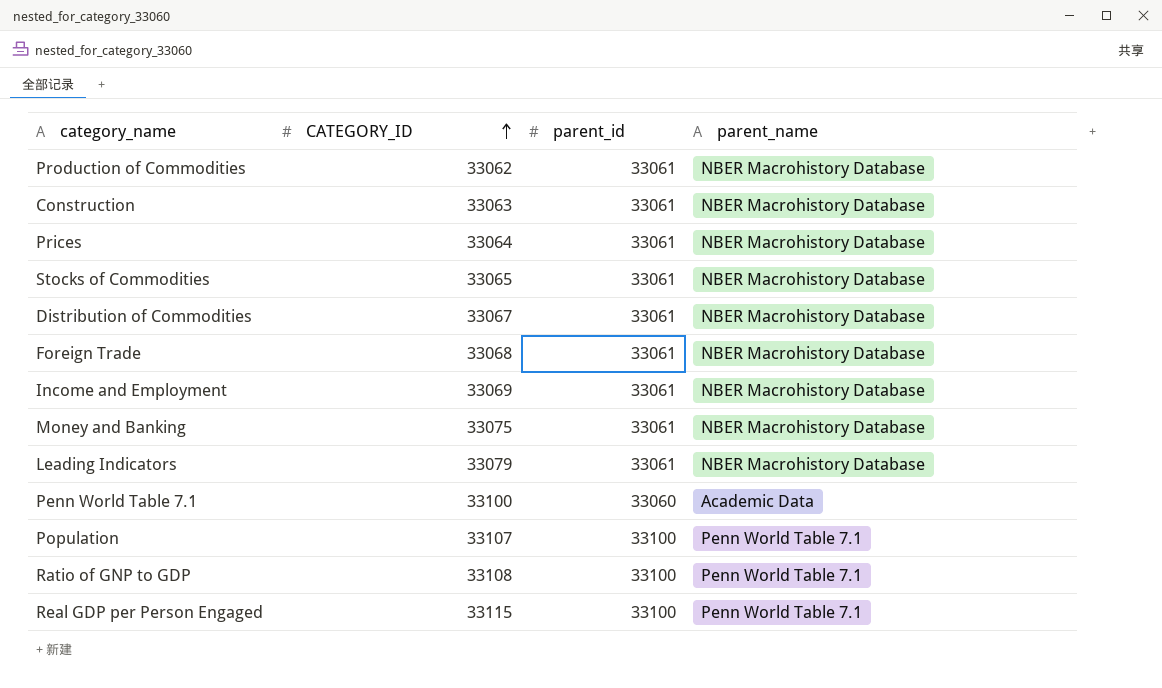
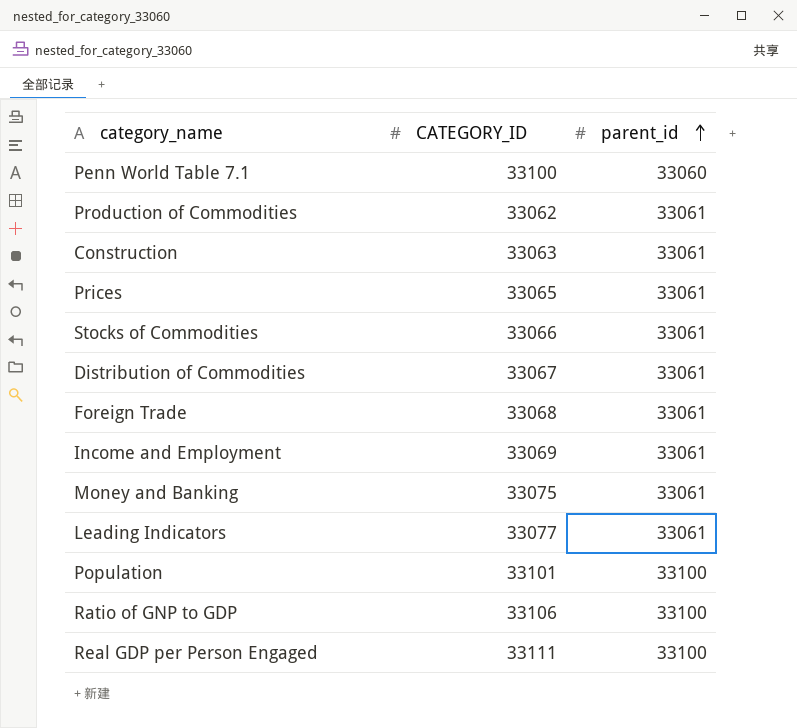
row order: CATEGORY_ID ascending -> parent_id ascending
column parent_name | position: 4 -> none
Prices | CATEGORY_ID: 33064 -> 33065
Stocks of Commodities | CATEGORY_ID: 33065 -> 33066
Leading Indicators | CATEGORY_ID: 33079 -> 33077
Population | CATEGORY_ID: 33107 -> 33101
Ratio of GNP to GDP | CATEGORY_ID: 33108 -> 33106
Real GDP per Person Engaged | CATEGORY_ID: 33115 -> 33111

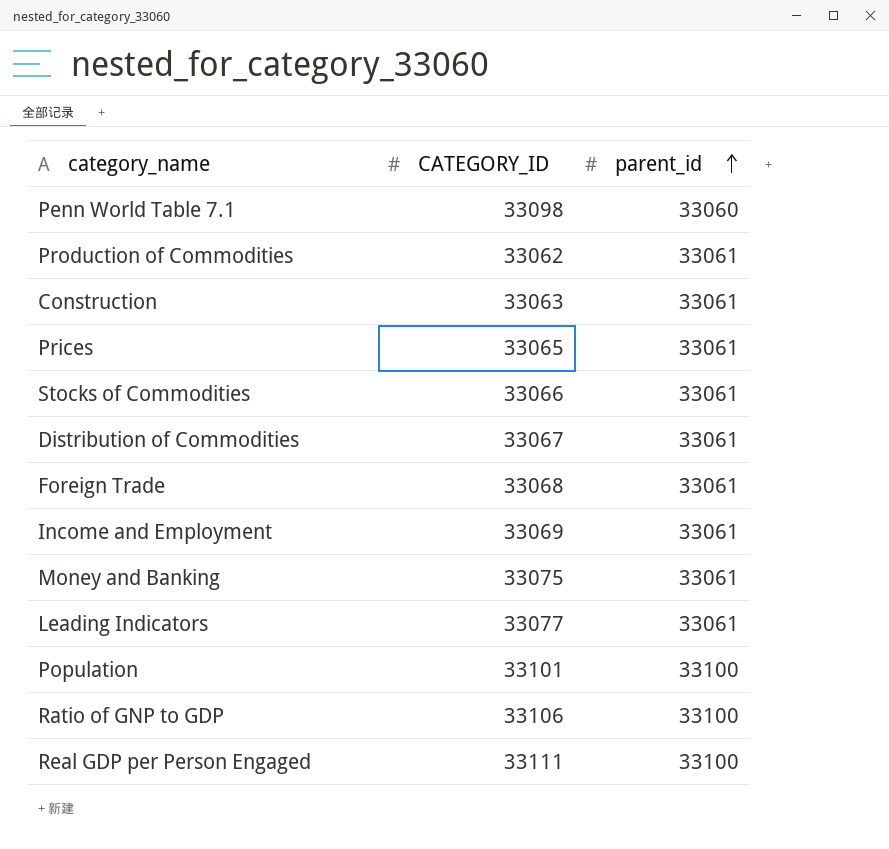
Penn World Table 7.1 | CATEGORY_ID: 33100 -> 33098

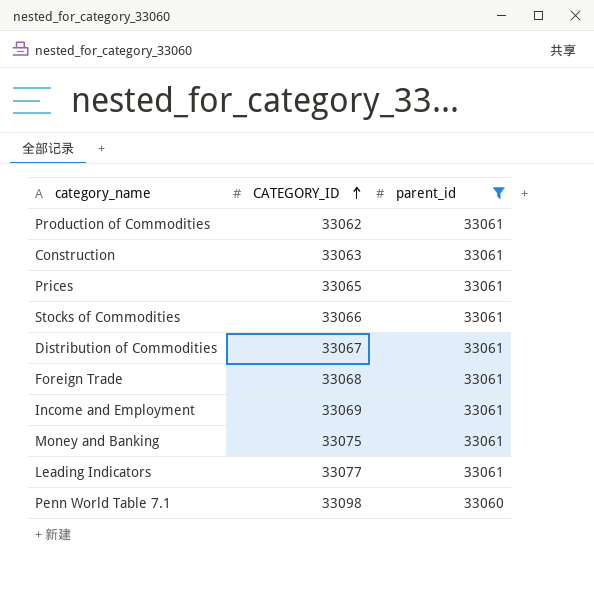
filter: none -> parent_id != 33100
row order: parent_id ascending -> CATEGORY_ID ascending

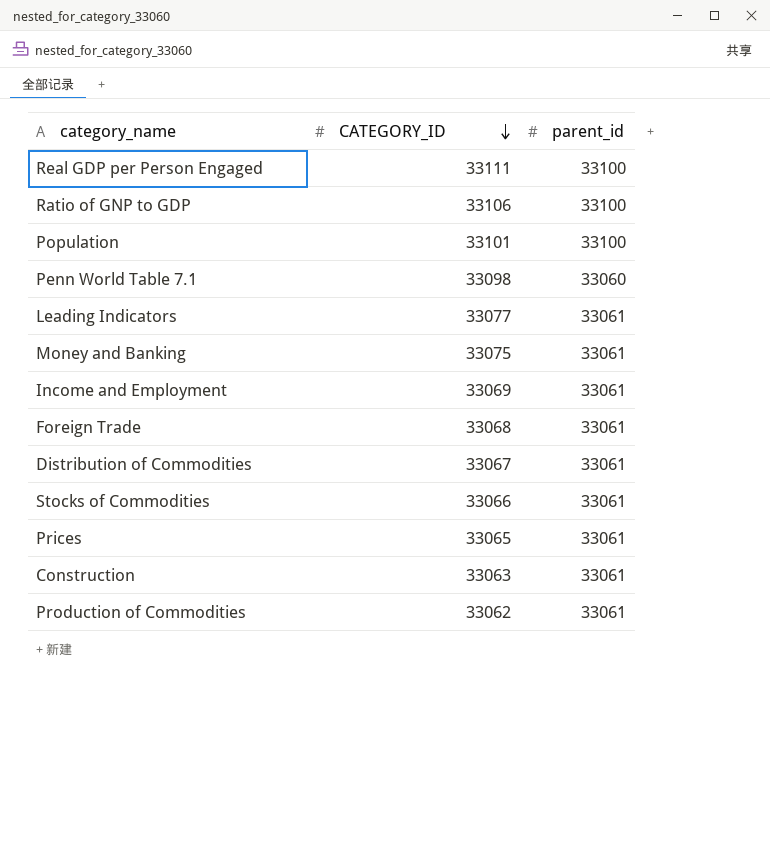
filter: parent_id != 33100 -> none
row order: CATEGORY_ID ascending -> CATEGORY_ID descending

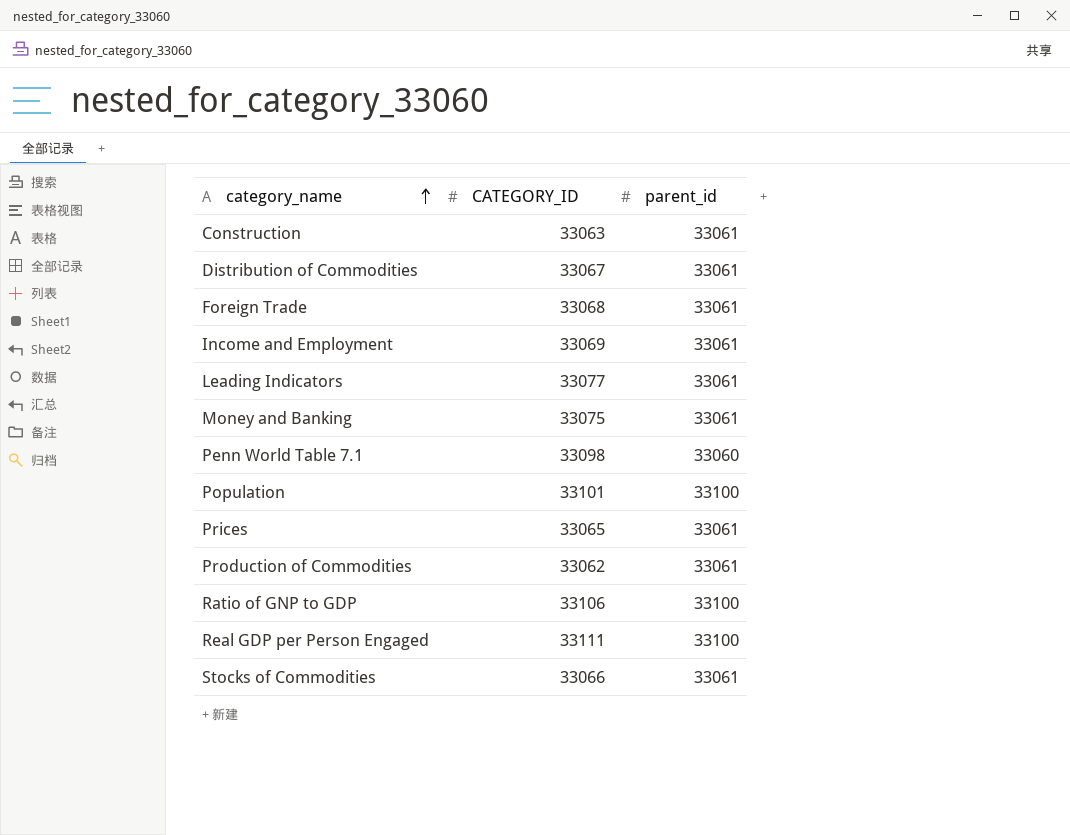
row order: CATEGORY_ID descending -> category_name ascending

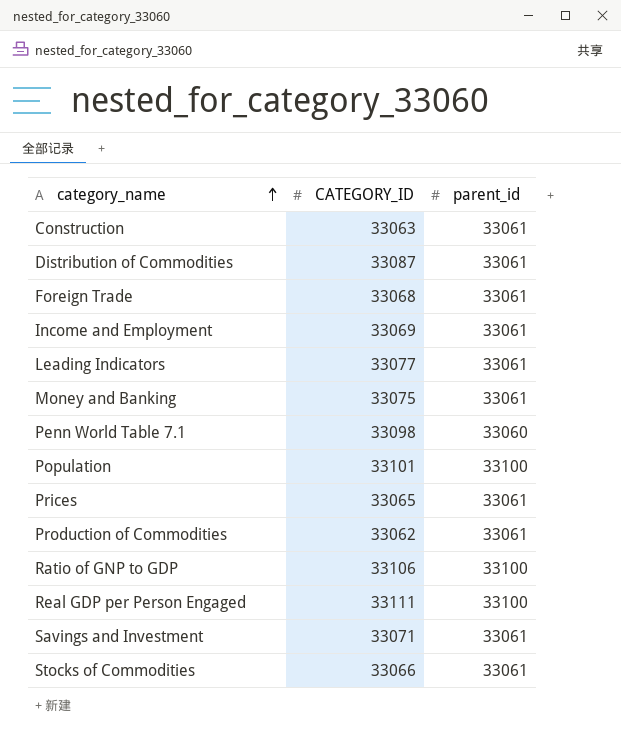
Distribution of Commodities | CATEGORY_ID: 33067 -> 33087
row Savings and Investment: none -> 33071 | 33061

